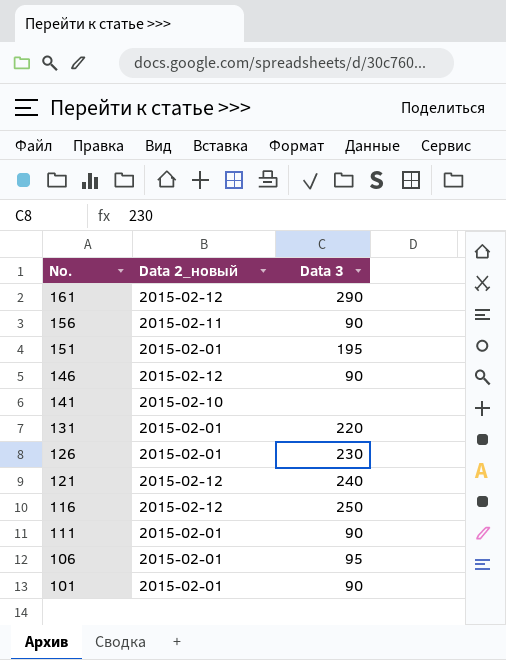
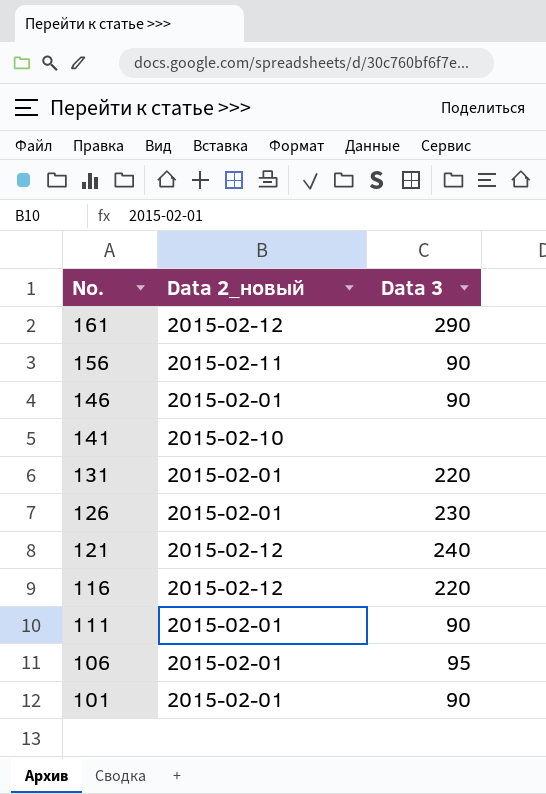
row 151: 2015-02-01 | 195 -> none
146 | Data 2_новый: 2015-02-12 -> 2015-02-01
116 | Data 3: 250 -> 220

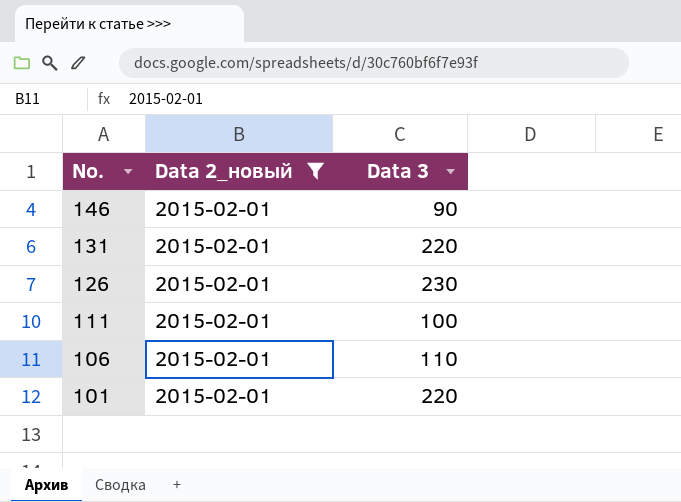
filter: none -> Data 2_новый = 2015-02-01
111 | Data 3: 90 -> 100
106 | Data 3: 95 -> 110
101 | Data 3: 90 -> 220

